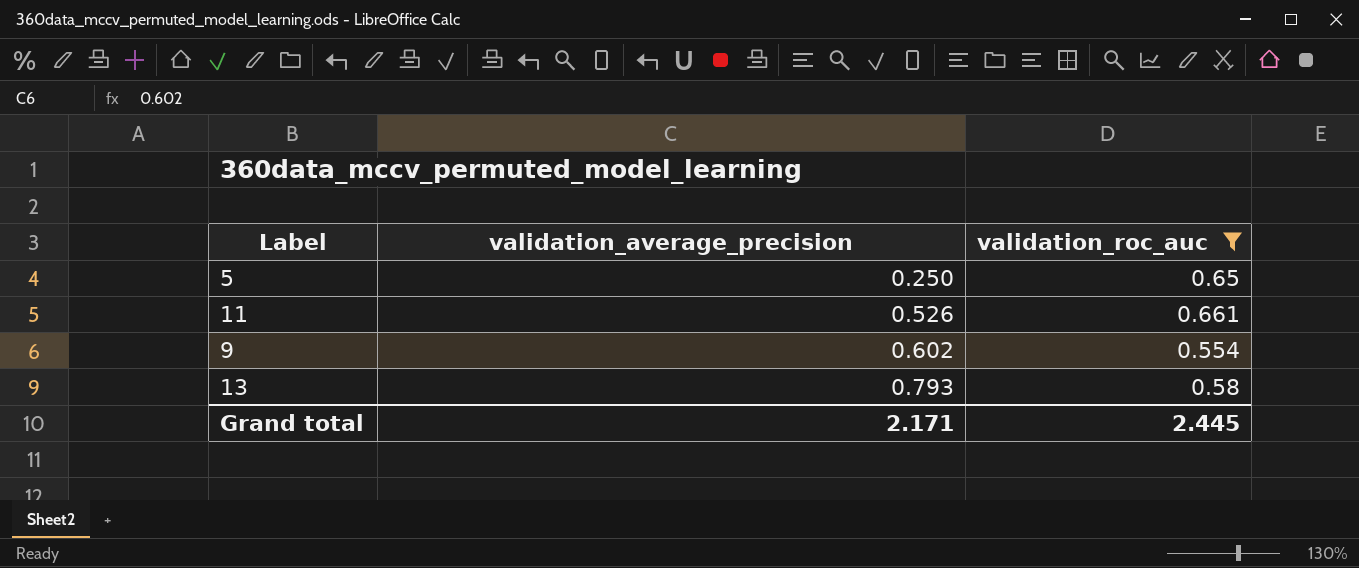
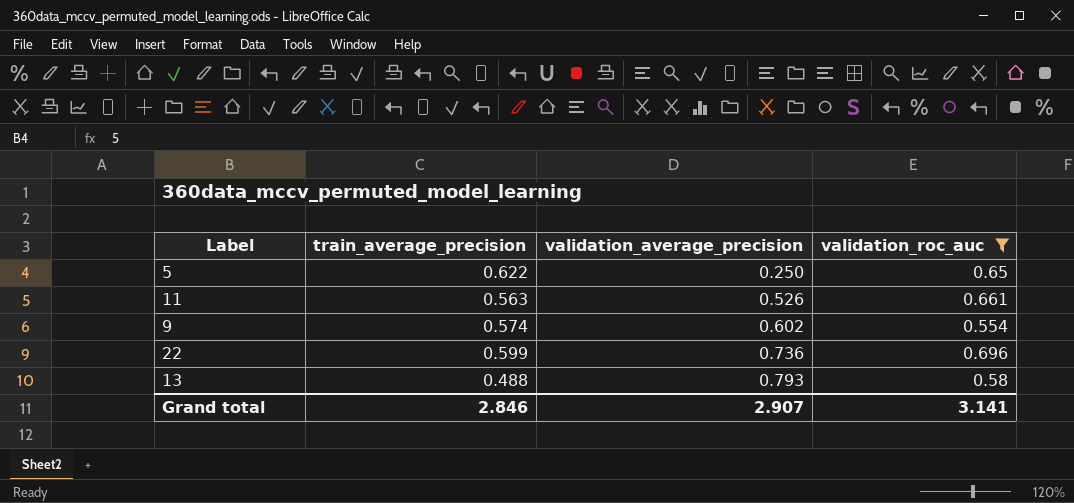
column train_average_precision | position: none -> 2
row 22: none -> 0.599 | 0.736 | 0.696
Grand total | validation_average_precision: 2.171 -> 2.907
Grand total | validation_roc_auc: 2.445 -> 3.141

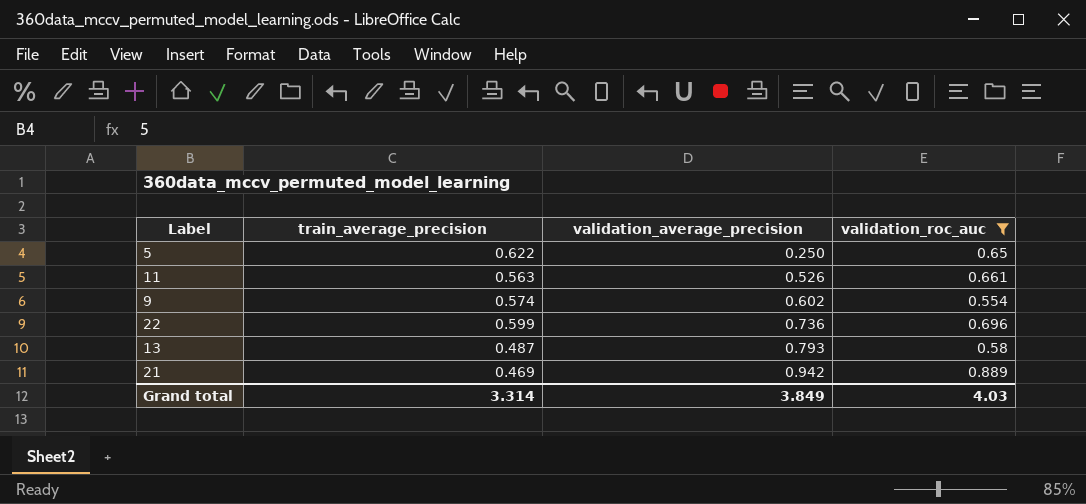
13 | train_average_precision: 0.488 -> 0.487
row 21: none -> 0.469 | 0.942 | 0.889
Grand total | train_average_precision: 2.846 -> 3.314
Grand total | validation_average_precision: 2.907 -> 3.849
Grand total | validation_roc_auc: 3.141 -> 4.03

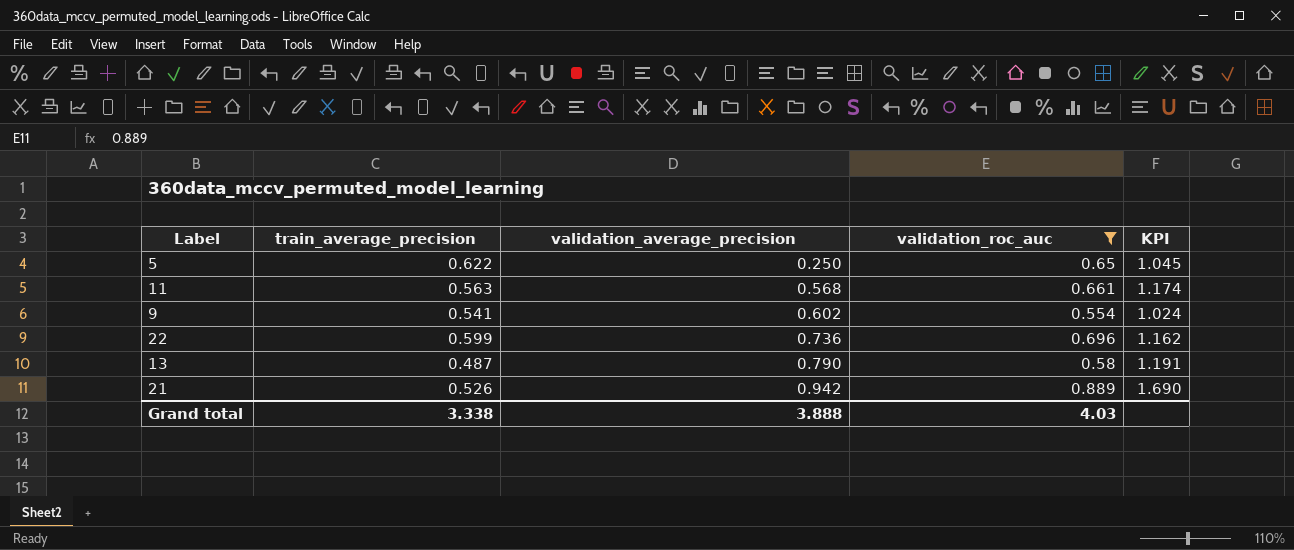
column KPI | formula: none -> [validation_roc_auc] / [train_average_precision]
11 | validation_average_precision: 0.526 -> 0.568
9 | train_average_precision: 0.574 -> 0.541
13 | validation_average_precision: 0.793 -> 0.790
21 | train_average_precision: 0.469 -> 0.526
Grand total | train_average_precision: 3.314 -> 3.338
Grand total | validation_average_precision: 3.849 -> 3.888

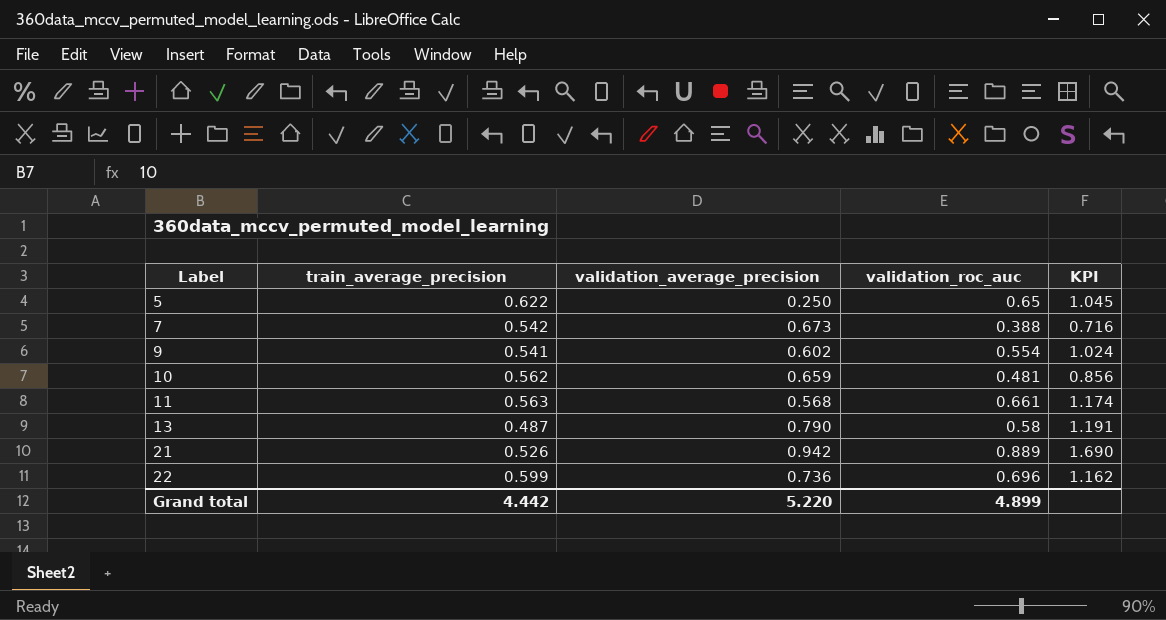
filter: validation_roc_auc >= 0.554 -> none
row order: validation_average_precision ascending -> Label ascending
Grand total | train_average_precision: 3.338 -> 4.442
Grand total | validation_average_precision: 3.888 -> 5.220
Grand total | validation_roc_auc: 4.03 -> 4.899

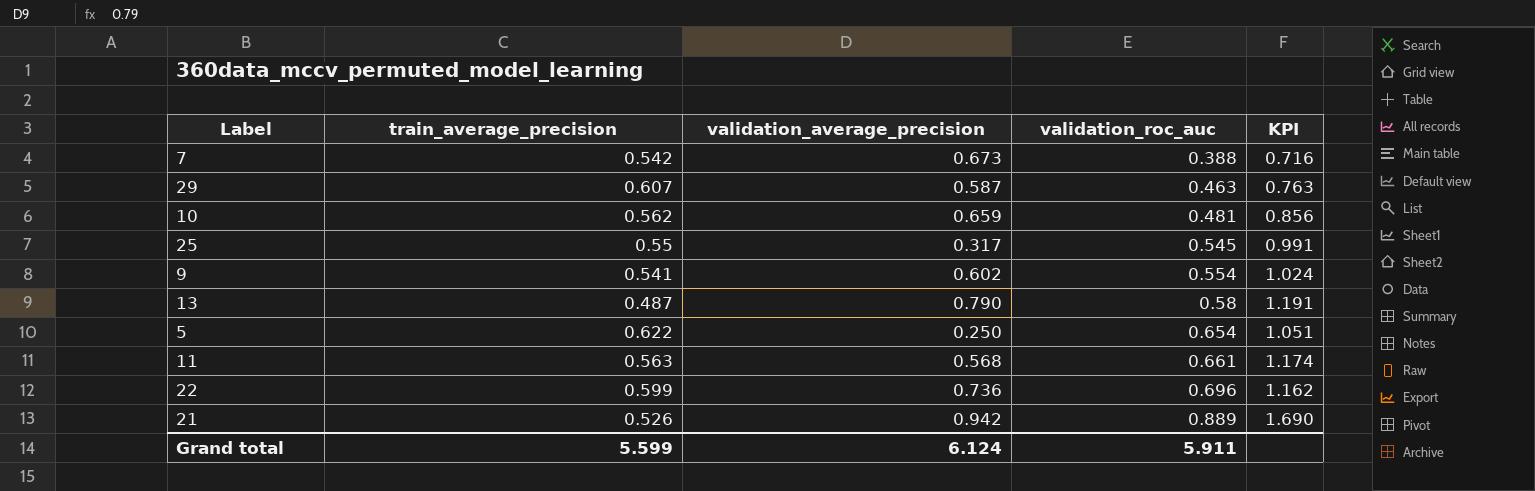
row order: Label ascending -> validation_roc_auc ascending
row 29: none -> 0.607 | 0.587 | 0.463 | 0.763
row 25: none -> 0.55 | 0.317 | 0.545 | 0.991
5 | validation_roc_auc: 0.65 -> 0.654
5 | KPI: 1.045 -> 1.051
Grand total | train_average_precision: 4.442 -> 5.599
Grand total | validation_average_precision: 5.220 -> 6.124
Grand total | validation_roc_auc: 4.899 -> 5.911

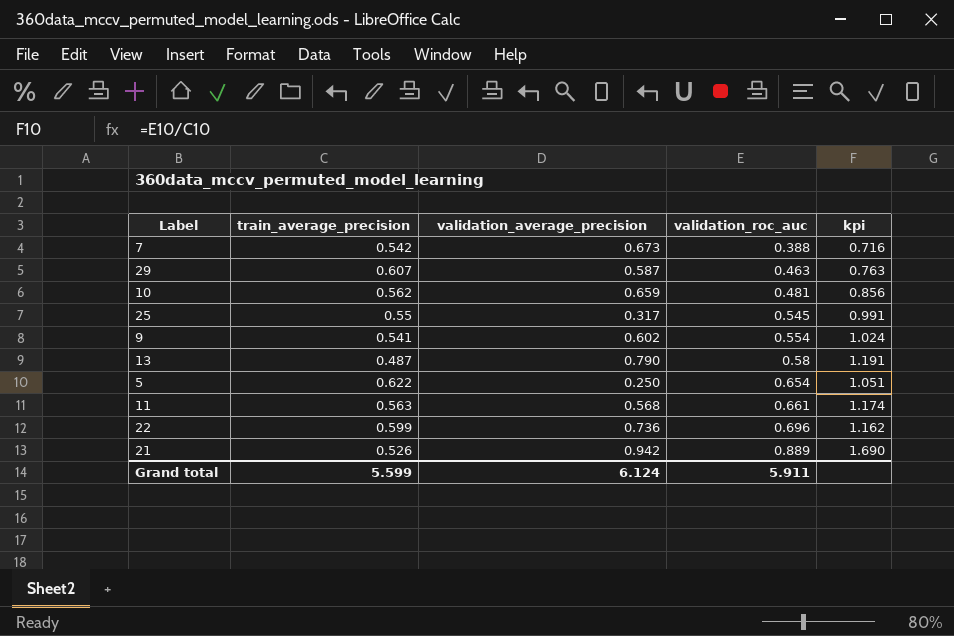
column name: KPI -> kpi

